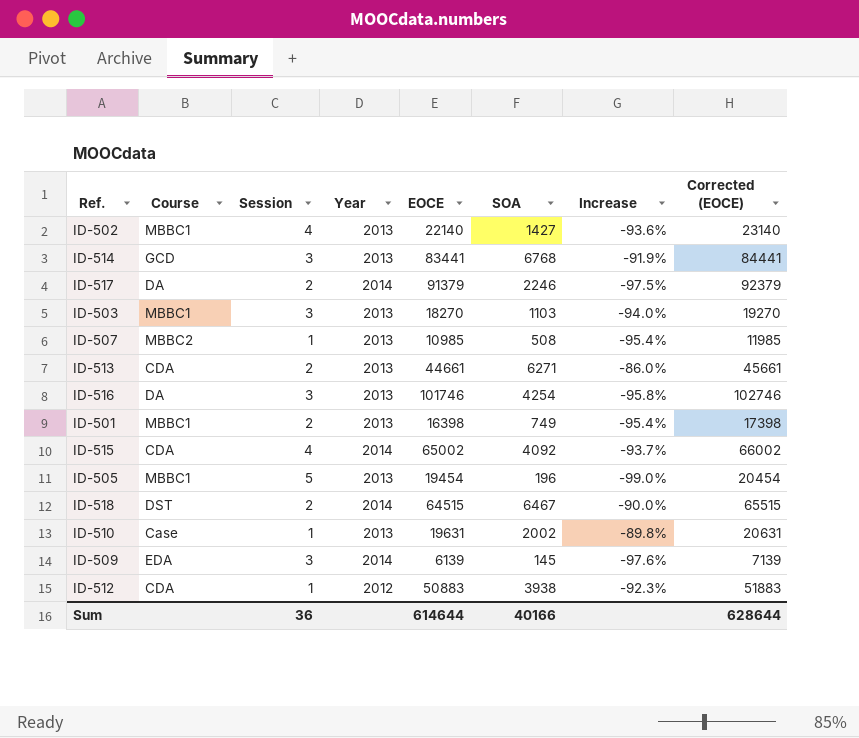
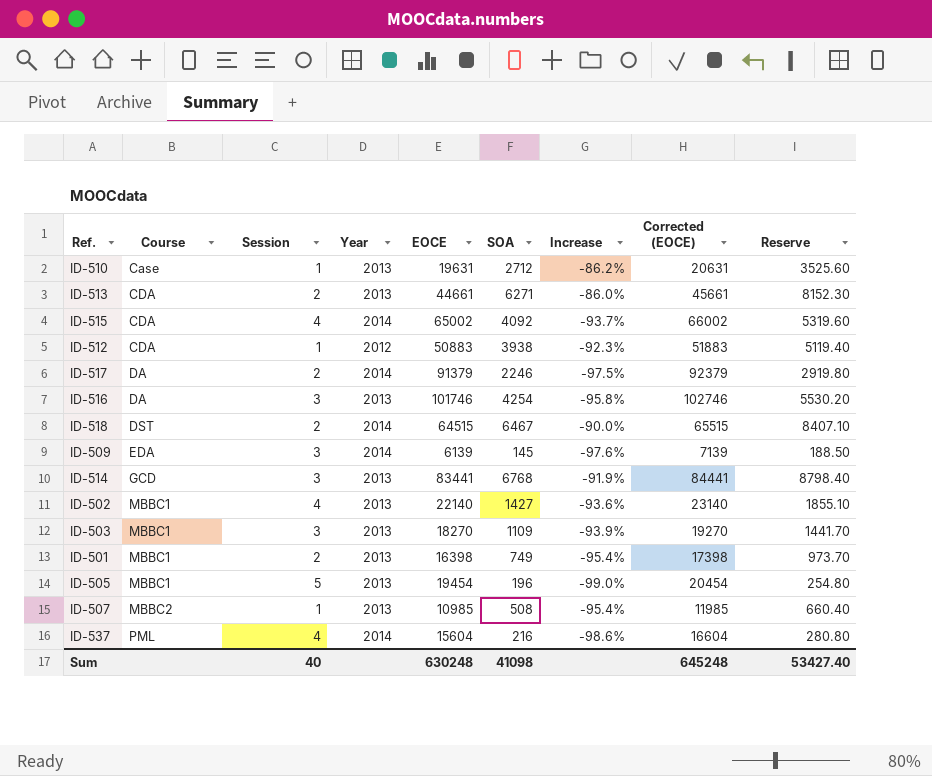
row order: none -> Course ascending
column Reserve | formula: none -> [SOA] * 1.3
ID-510 | SOA: 2002 -> 2712
ID-510 | Increase: -89.8% -> -86.2%
ID-503 | SOA: 1103 -> 1109
ID-503 | Increase: -94.0% -> -93.9%
row ID-537: none -> PML | 4 | 2014 | 15604 | 216 | -98.6% | 16604 | 280.80
Sum | Session: 36 -> 40
Sum | EOCE: 614644 -> 630248
Sum | SOA: 40166 -> 41098
Sum | Corrected (EOCE): 628644 -> 645248

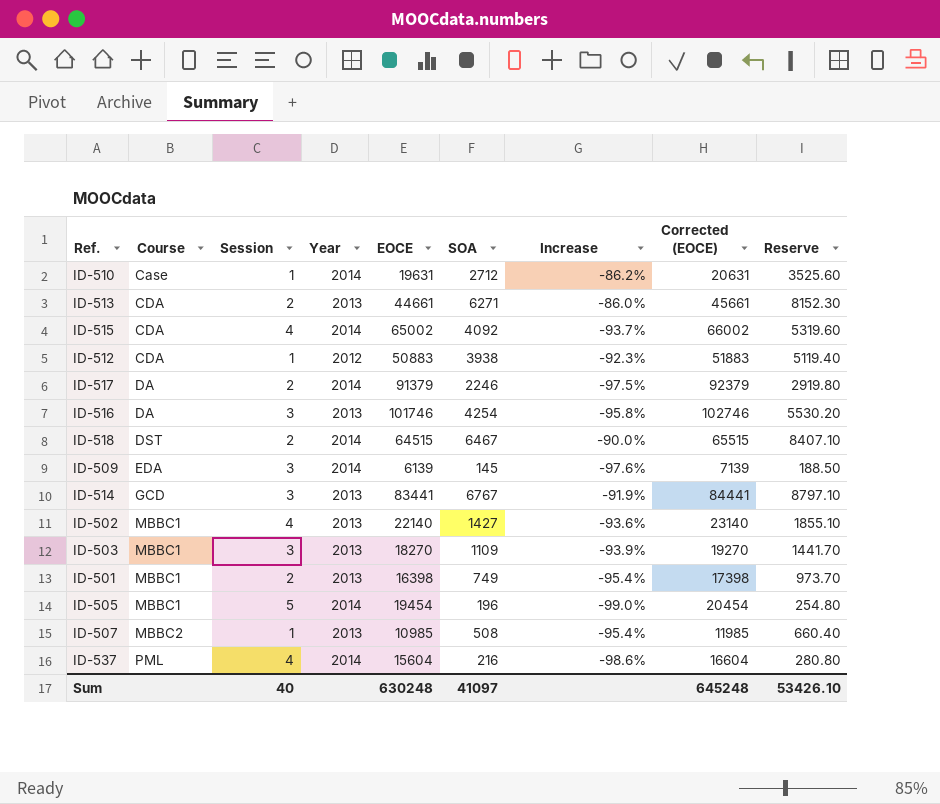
ID-510 | Year: 2013 -> 2014
ID-514 | SOA: 6768 -> 6767
ID-514 | Reserve: 8798.40 -> 8797.10
ID-505 | Year: 2013 -> 2014
Sum | SOA: 41098 -> 41097
Sum | Reserve: 53427.40 -> 53426.10

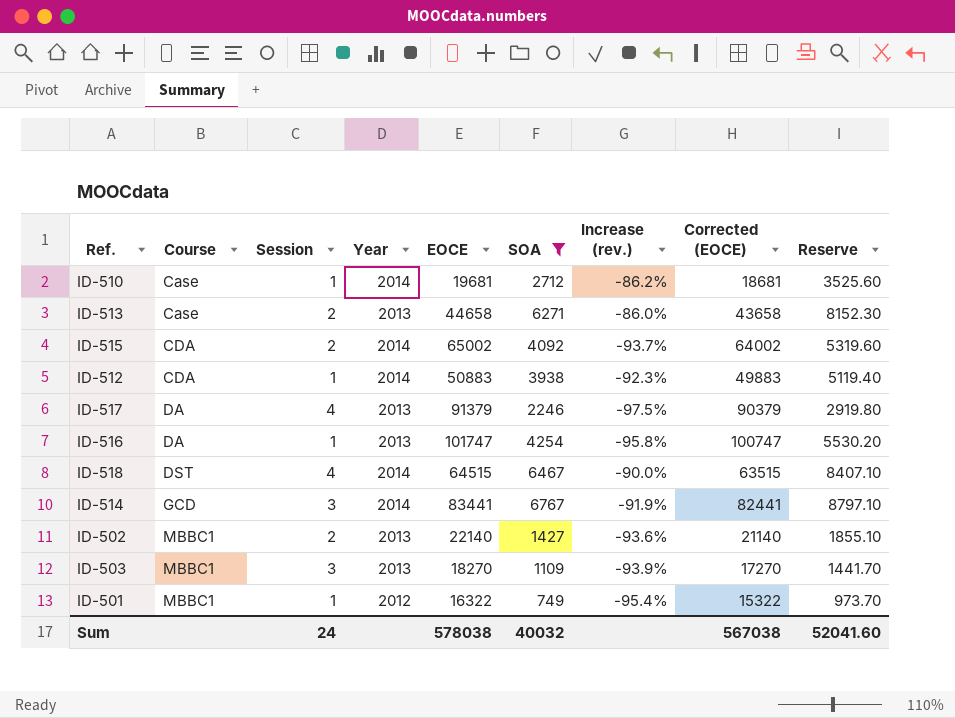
filter: none -> SOA >= 749
column name: Increase -> Increase (rev.)
column Corrected (EOCE) | formula: [EOCE] + 1000 -> [EOCE] - 1000
ID-510 | EOCE: 19631 -> 19681
ID-513 | Course: CDA -> Case
ID-513 | EOCE: 44661 -> 44658
ID-515 | Session: 4 -> 2
ID-512 | Year: 2012 -> 2014
ID-517 | Session: 2 -> 4
ID-517 | Year: 2014 -> 2013
ID-516 | Session: 3 -> 1
ID-516 | EOCE: 101746 -> 101747
ID-518 | Session: 2 -> 4
ID-514 | Year: 2013 -> 2014
ID-502 | Session: 4 -> 2
ID-501 | Session: 2 -> 1
ID-501 | Year: 2013 -> 2012
ID-501 | EOCE: 16398 -> 16322
Sum | Session: 40 -> 24
Sum | EOCE: 630248 -> 578038
Sum | SOA: 41097 -> 40032
Sum | Corrected (EOCE): 645248 -> 567038
Sum | Reserve: 53426.10 -> 52041.60

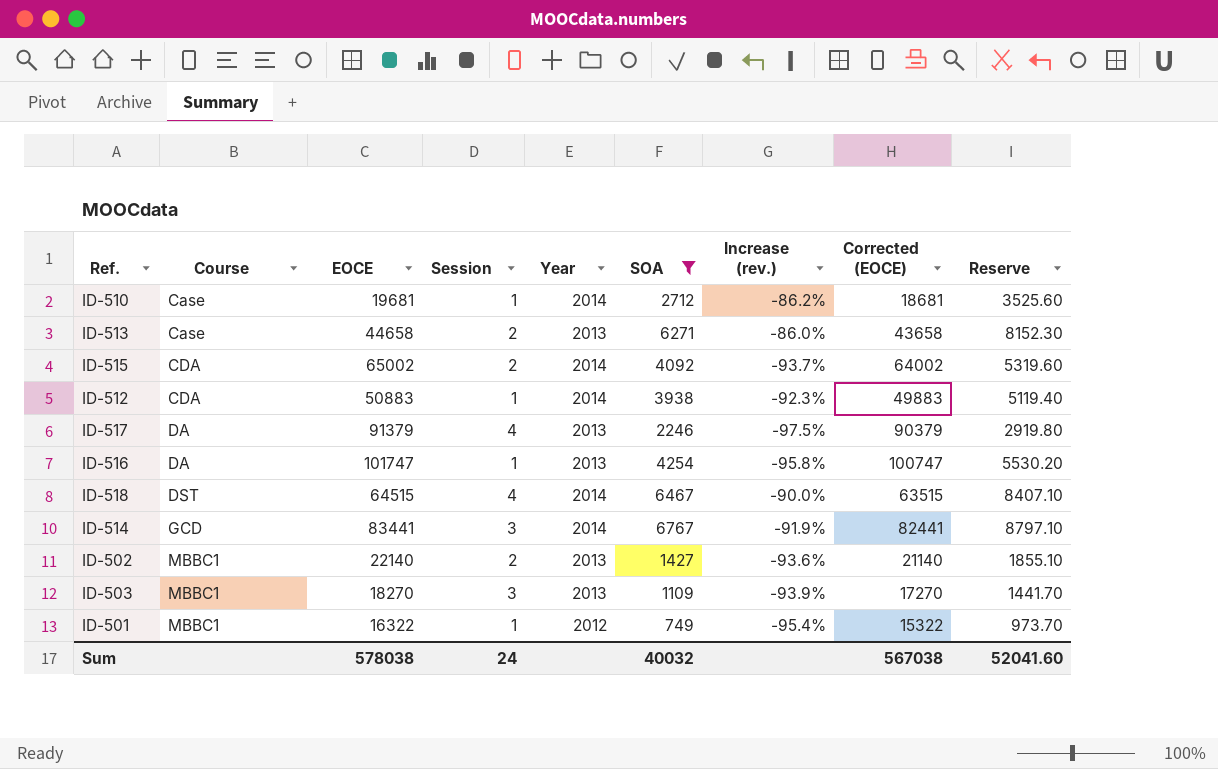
column EOCE | position: 5 -> 3

